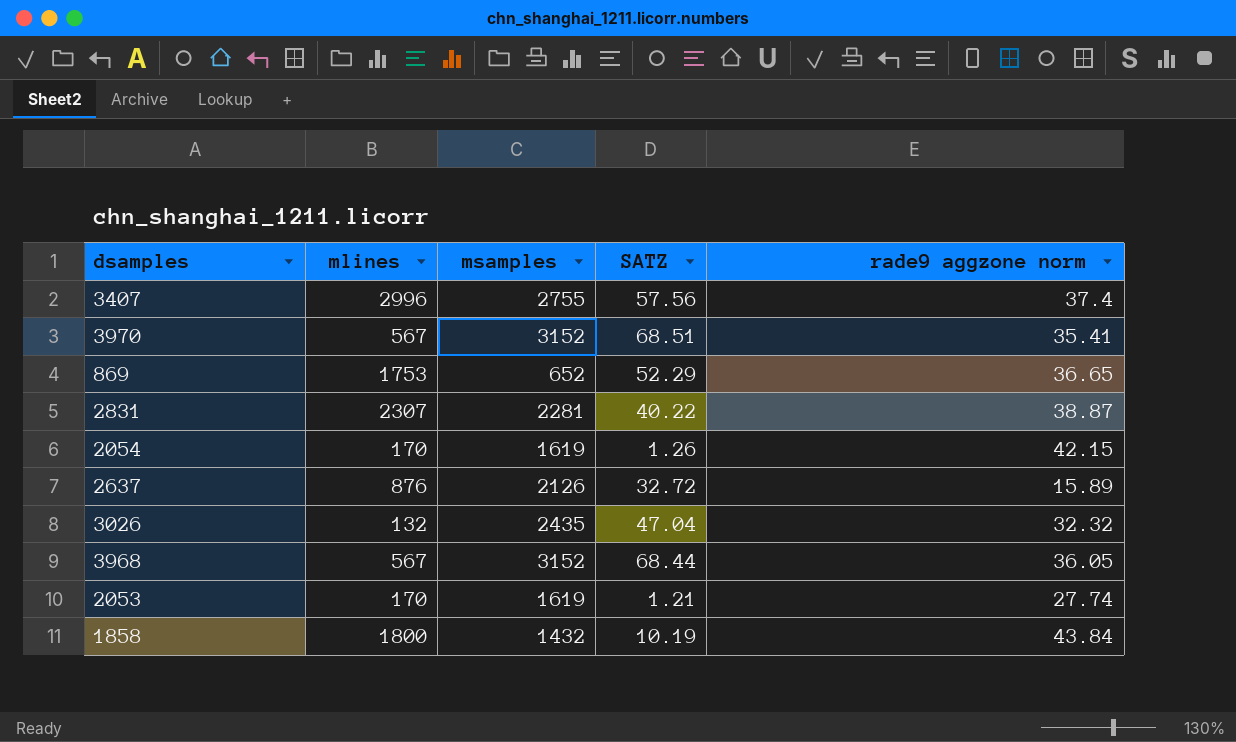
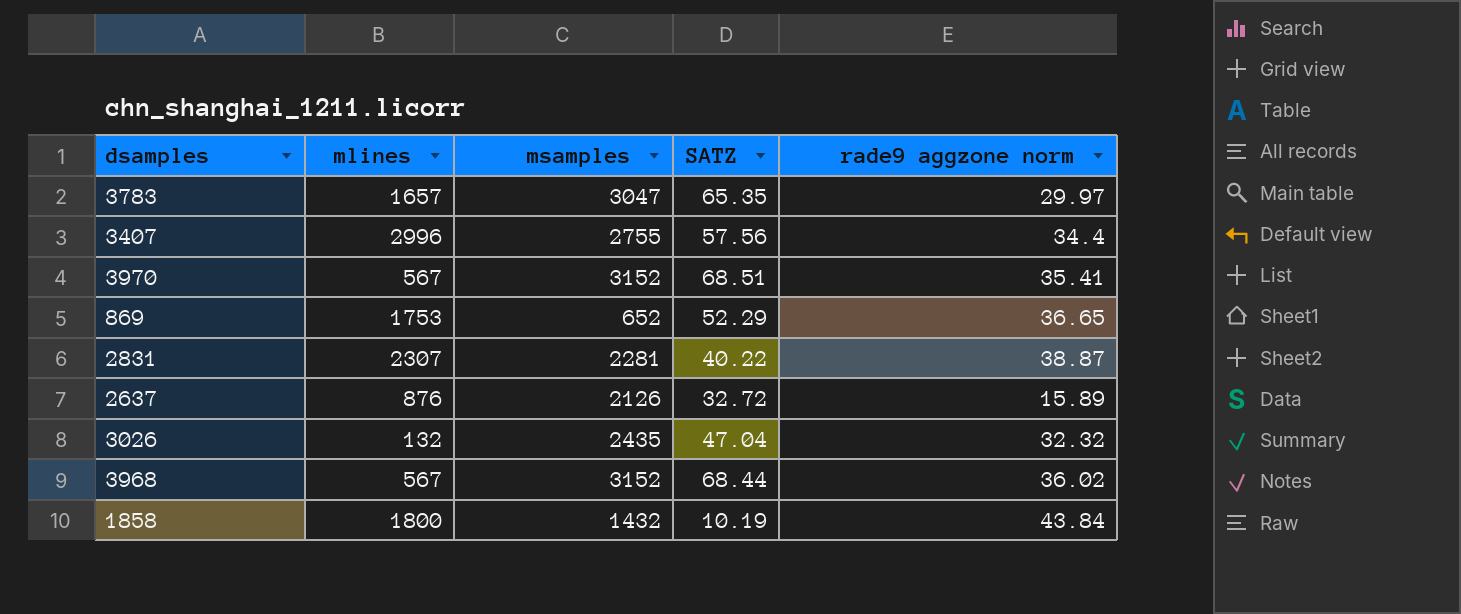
row 2054: 170 | 1619 | 1.26 | 42.15 -> none
row 2053: 170 | 1619 | 1.21 | 27.74 -> none
row 3783: none -> 1657 | 3047 | 65.35 | 29.97
3407 | rade9 aggzone norm: 37.4 -> 34.4
3968 | rade9 aggzone norm: 36.05 -> 36.02

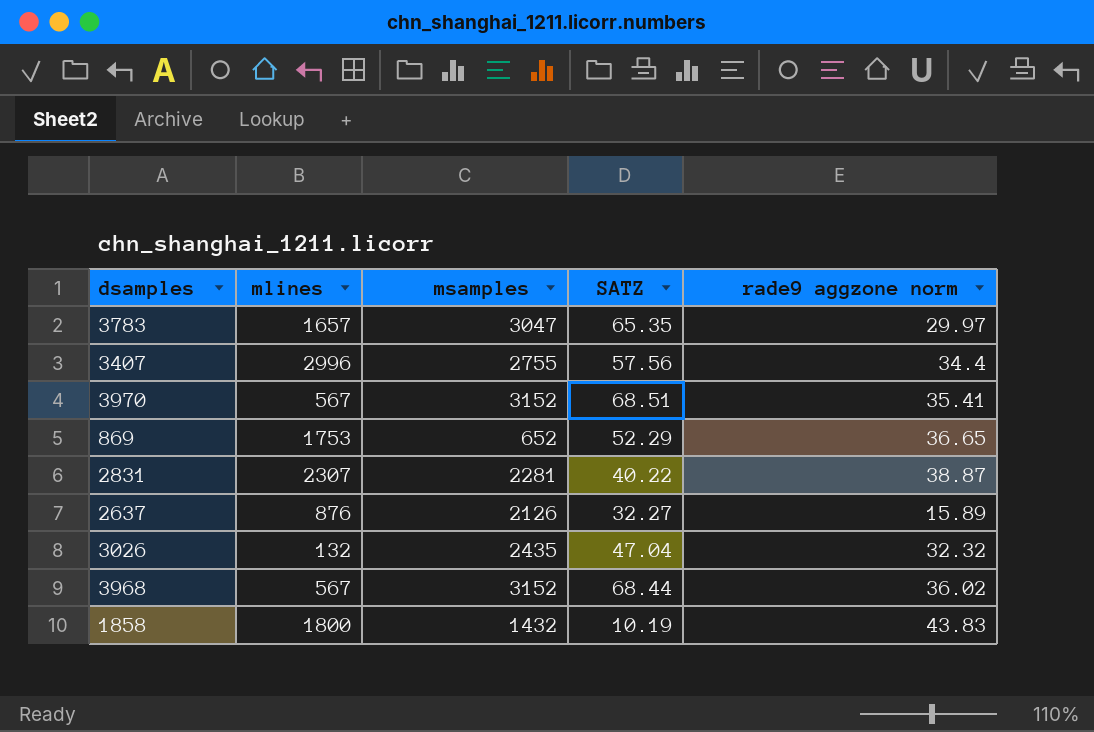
2637 | SATZ: 32.72 -> 32.27
1858 | rade9 aggzone norm: 43.84 -> 43.83

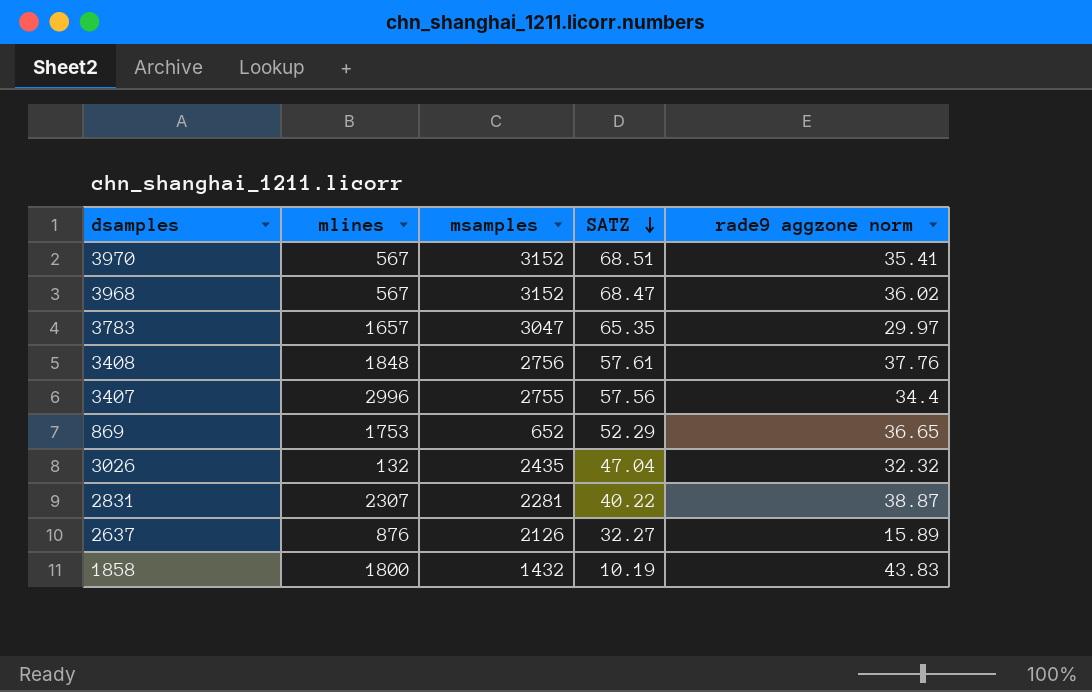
row order: none -> SATZ descending
3968 | SATZ: 68.44 -> 68.47
row 3408: none -> 1848 | 2756 | 57.61 | 37.76

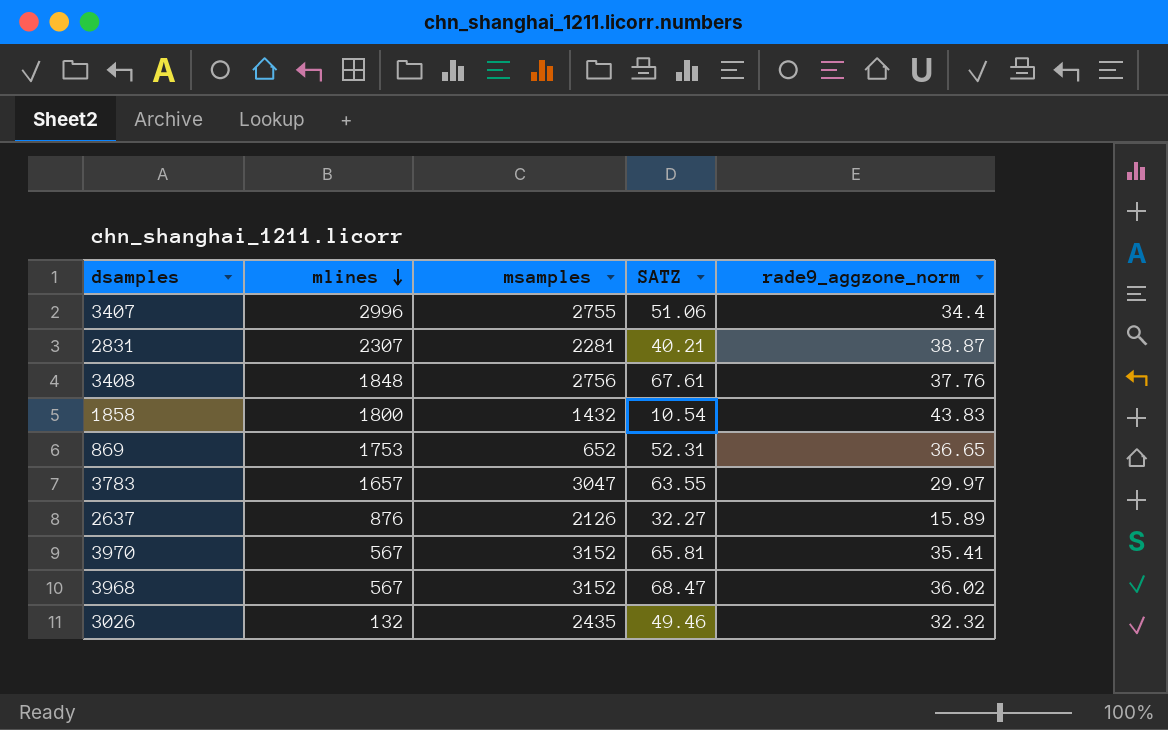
row order: SATZ descending -> mlines descending
column name: rade9 aggzone norm -> rade9_aggzone_norm
3407 | SATZ: 57.56 -> 51.06
2831 | SATZ: 40.22 -> 40.21
3408 | SATZ: 57.61 -> 67.61
1858 | SATZ: 10.19 -> 10.54
869 | SATZ: 52.29 -> 52.31
3783 | SATZ: 65.35 -> 63.55
3970 | SATZ: 68.51 -> 65.81
3026 | SATZ: 47.04 -> 49.46

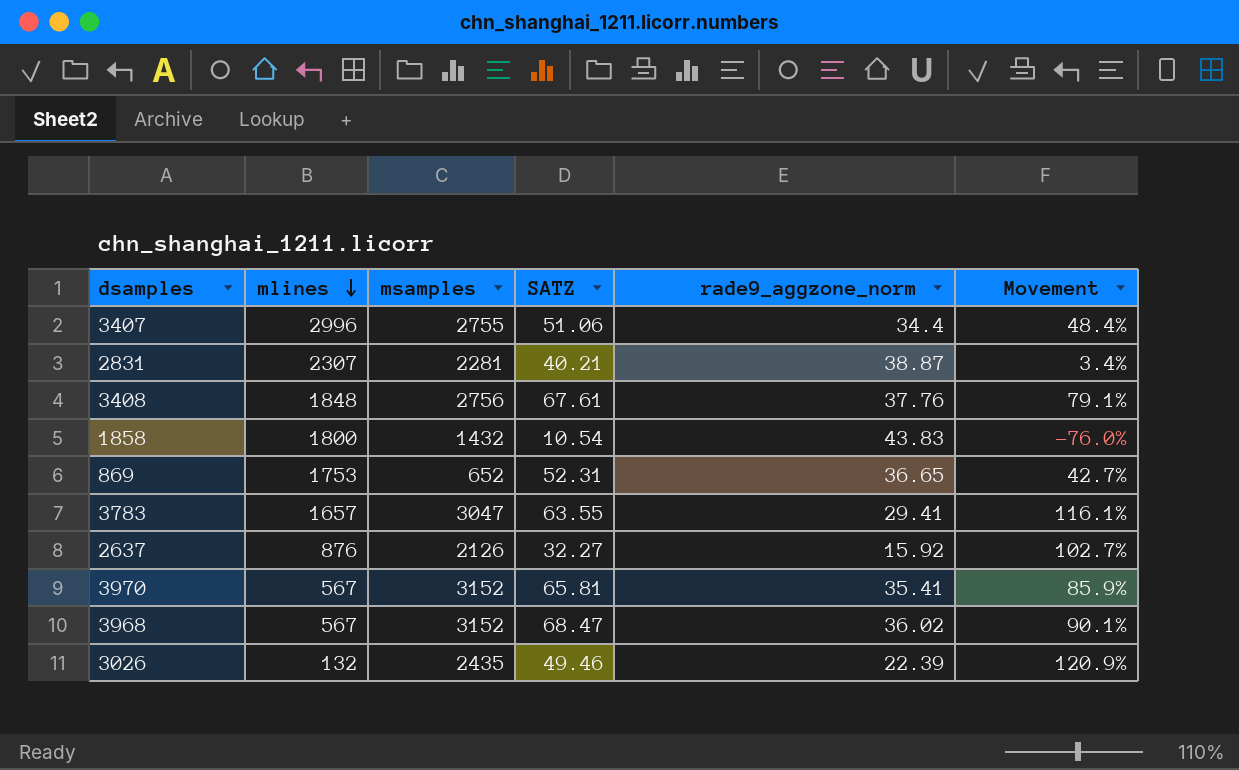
column Movement | formula: none -> ([SATZ] - [rade9_aggzone_norm]) / [rade9_aggzone_norm]
3783 | rade9_aggzone_norm: 29.97 -> 29.41
2637 | rade9_aggzone_norm: 15.89 -> 15.92
3026 | rade9_aggzone_norm: 32.32 -> 22.39

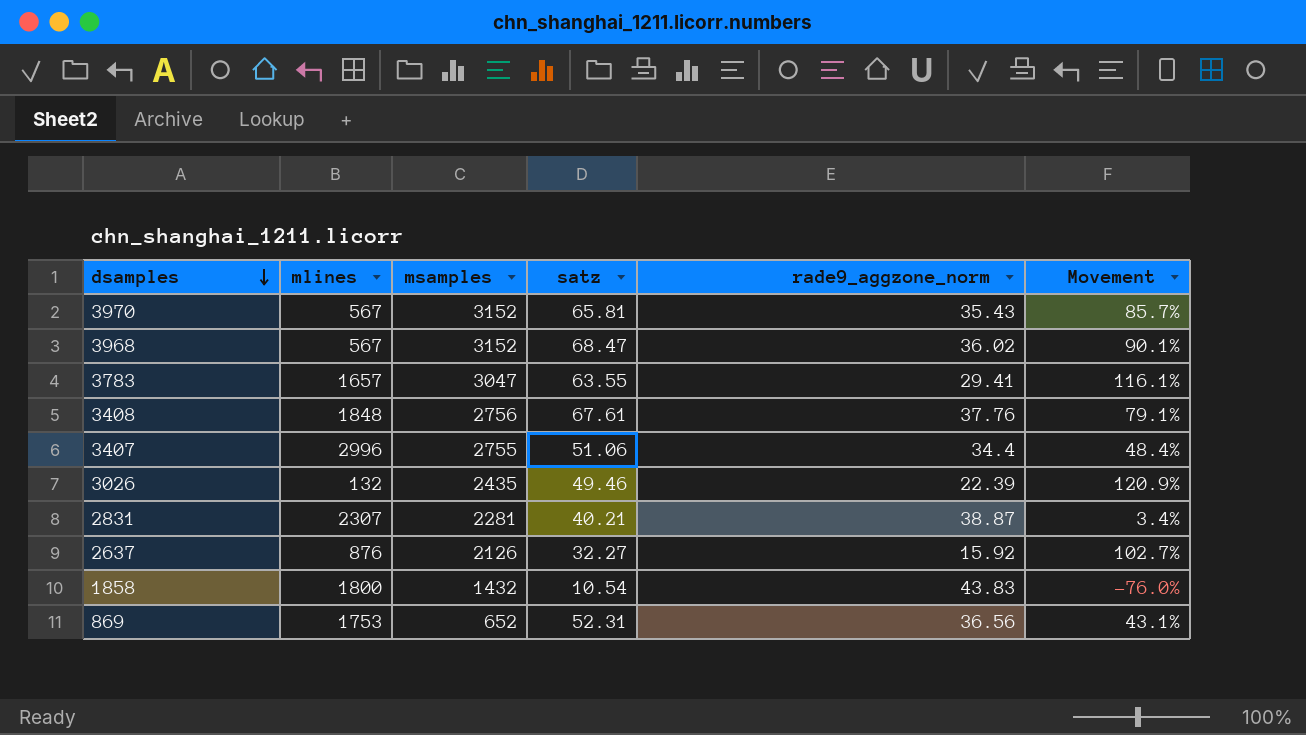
row order: mlines descending -> dsamples descending
column name: SATZ -> satz
3970 | rade9_aggzone_norm: 35.41 -> 35.43
3970 | Movement: 85.9% -> 85.7%
869 | rade9_aggzone_norm: 36.65 -> 36.56
869 | Movement: 42.7% -> 43.1%

